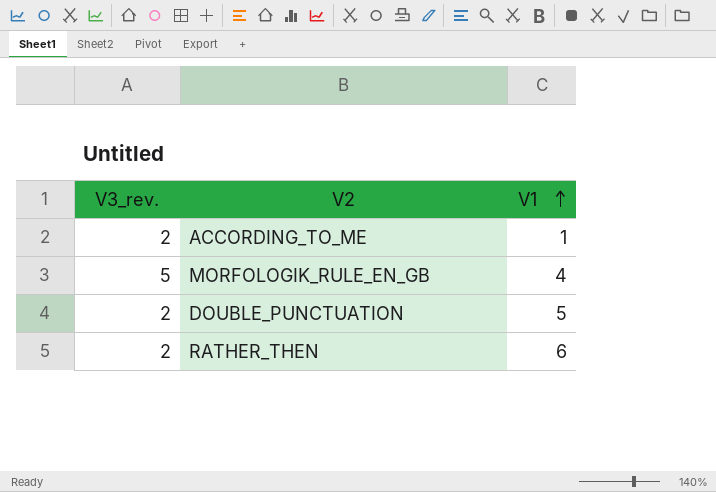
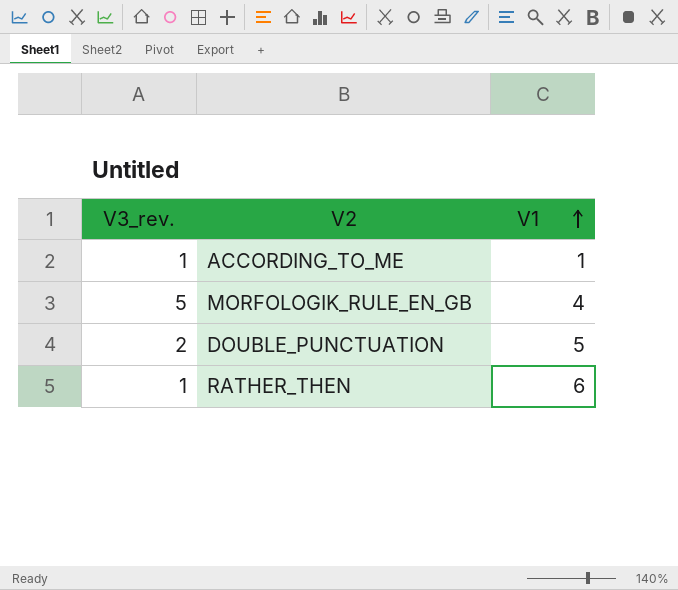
ACCORDING_TO_ME | V3_rev.: 2 -> 1
RATHER_THEN | V3_rev.: 2 -> 1

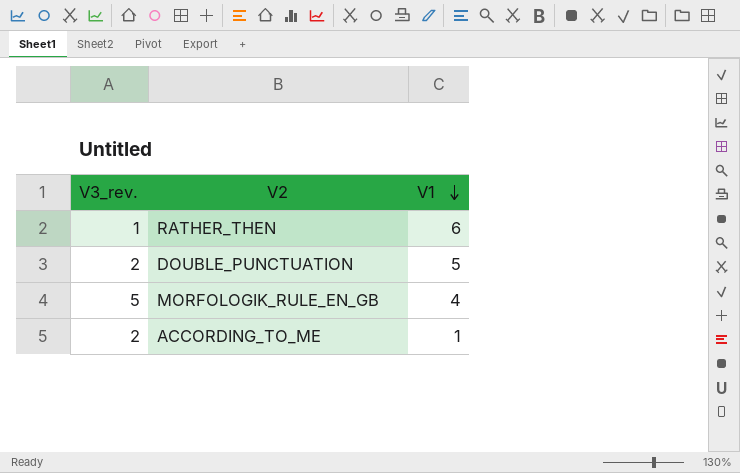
row order: V1 ascending -> V1 descending
ACCORDING_TO_ME | V3_rev.: 1 -> 2

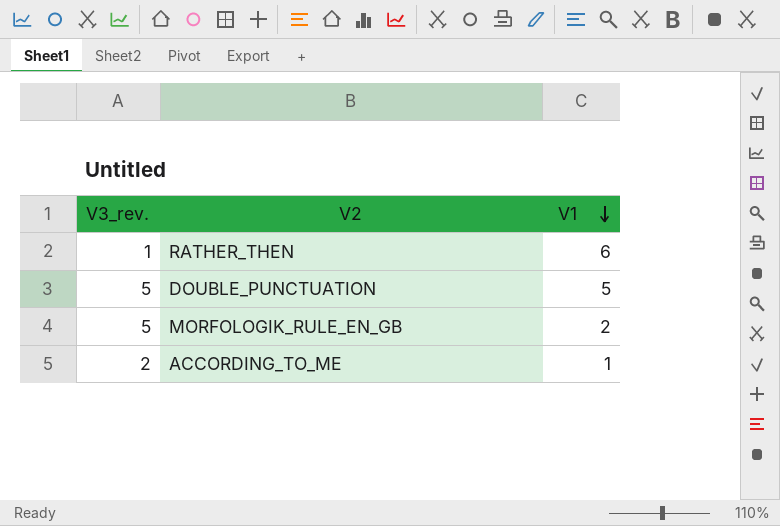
DOUBLE_PUNCTUATION | V3_rev.: 2 -> 5
MORFOLOGIK_RULE_EN_GB | V1: 4 -> 2

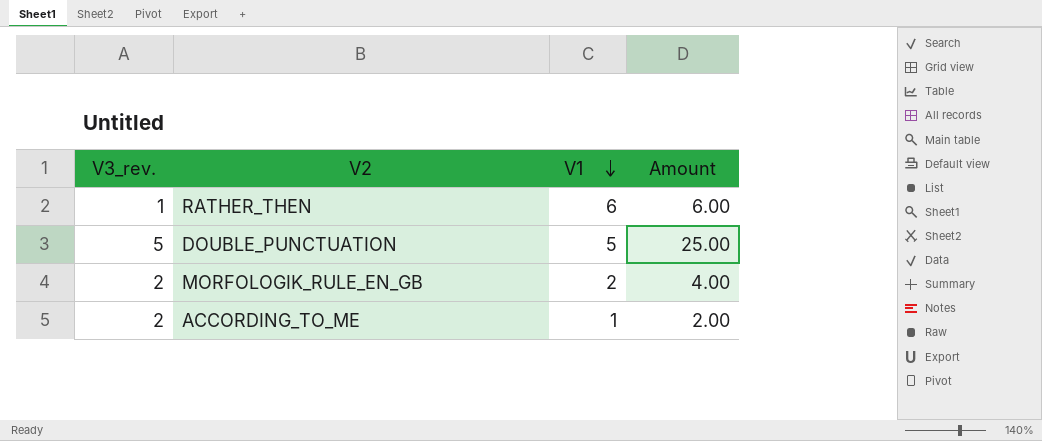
column Amount | formula: none -> [V3_rev.] * [V1]
MORFOLOGIK_RULE_EN_GB | V3_rev.: 5 -> 2

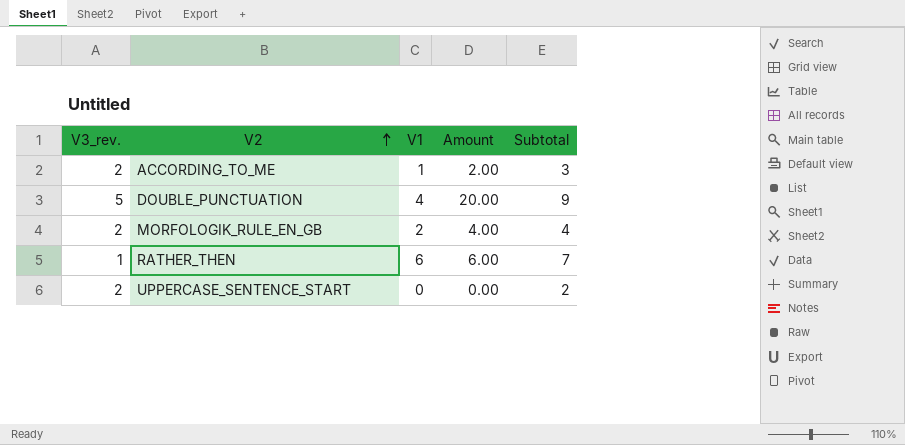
row order: V1 descending -> V2 ascending
column Subtotal | formula: none -> [V3_rev.] + [V1]
DOUBLE_PUNCTUATION | V1: 5 -> 4
DOUBLE_PUNCTUATION | Amount: 25.00 -> 20.00
row UPPERCASE_SENTENCE_START: none -> 2 | 0 | 0.00 | 2

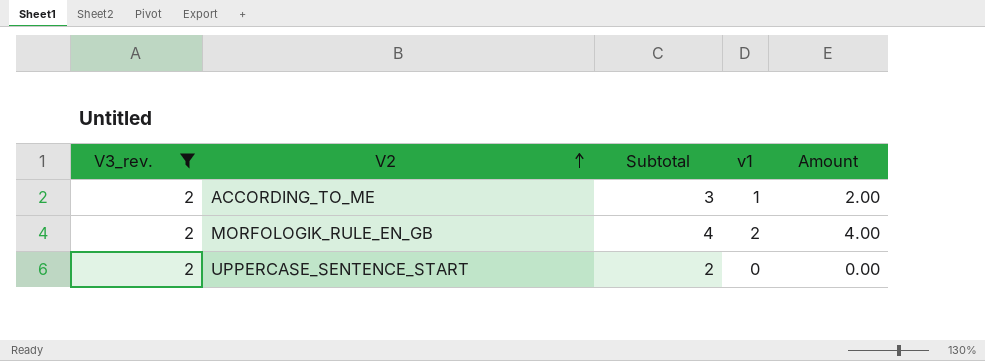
filter: none -> V3_rev. = 2
column Subtotal | position: 5 -> 3
column name: V1 -> v1

